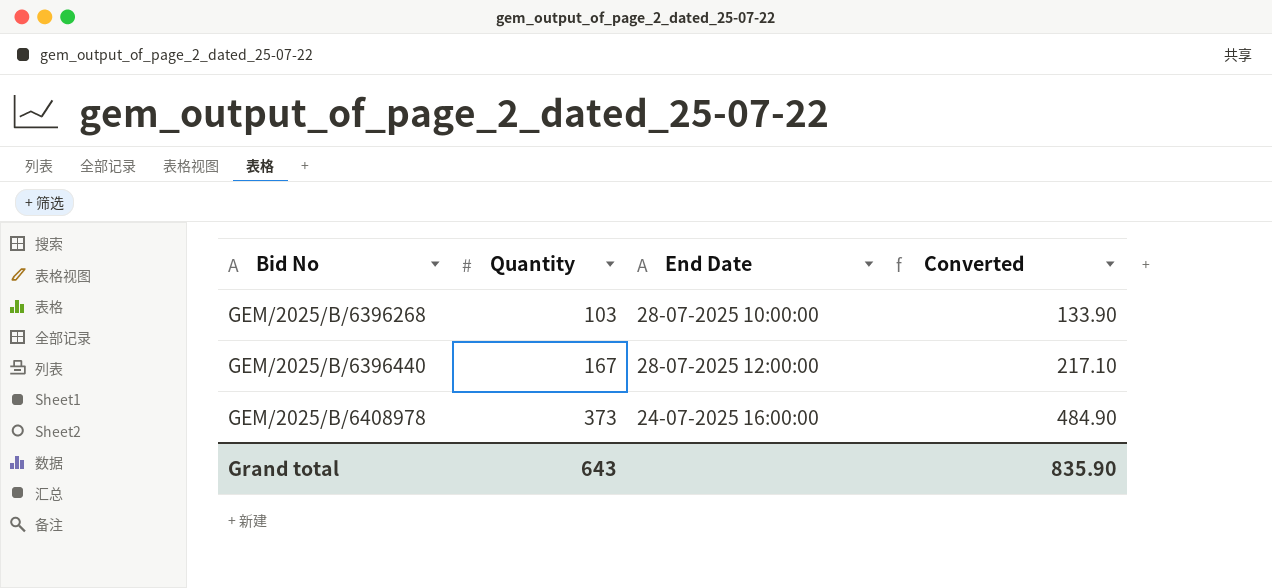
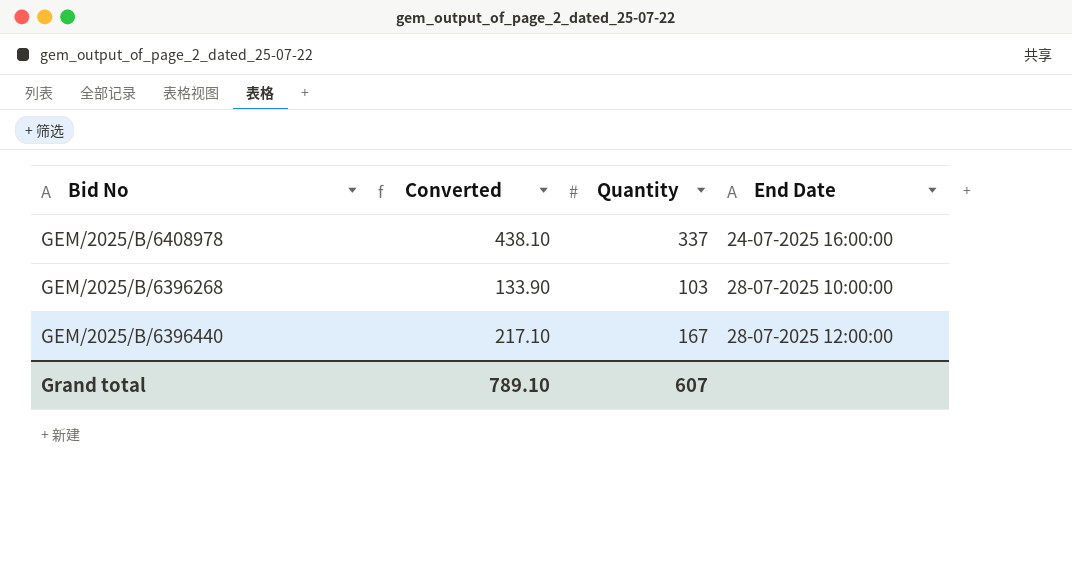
row order: Bid No ascending -> End Date ascending
column Converted | position: 4 -> 2
GEM/2025/B/6408978 | Converted: 484.90 -> 438.10
GEM/2025/B/6408978 | Quantity: 373 -> 337
Grand total | Converted: 835.90 -> 789.10
Grand total | Quantity: 643 -> 607

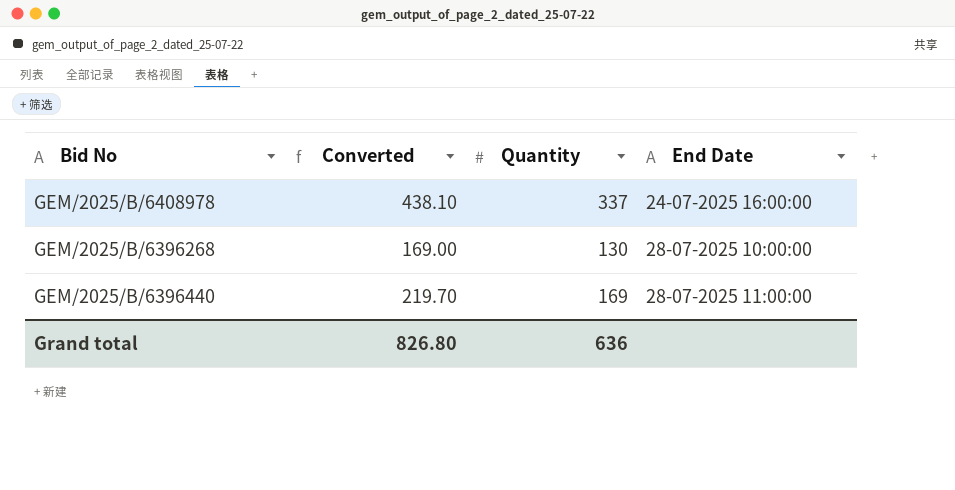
GEM/2025/B/6396268 | Converted: 133.90 -> 169.00
GEM/2025/B/6396268 | Quantity: 103 -> 130
GEM/2025/B/6396440 | Converted: 217.10 -> 219.70
GEM/2025/B/6396440 | Quantity: 167 -> 169
GEM/2025/B/6396440 | End Date: 28-07-2025 12:00:00 -> 28-07-2025 11:00:00
Grand total | Converted: 789.10 -> 826.80
Grand total | Quantity: 607 -> 636

